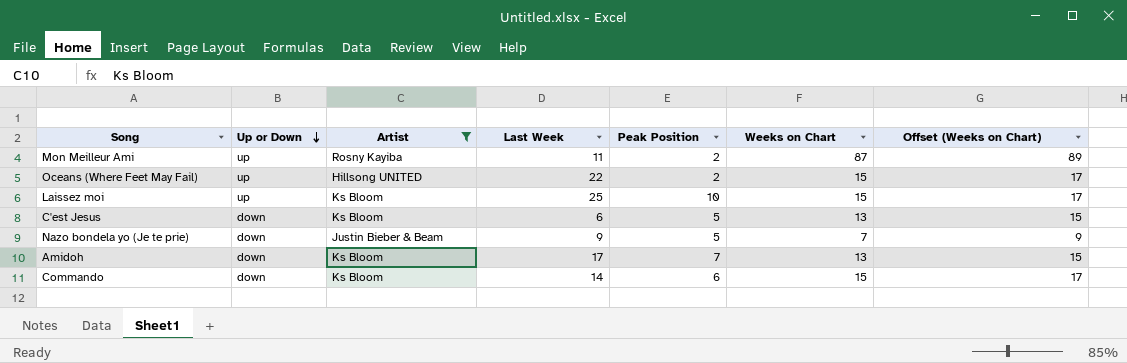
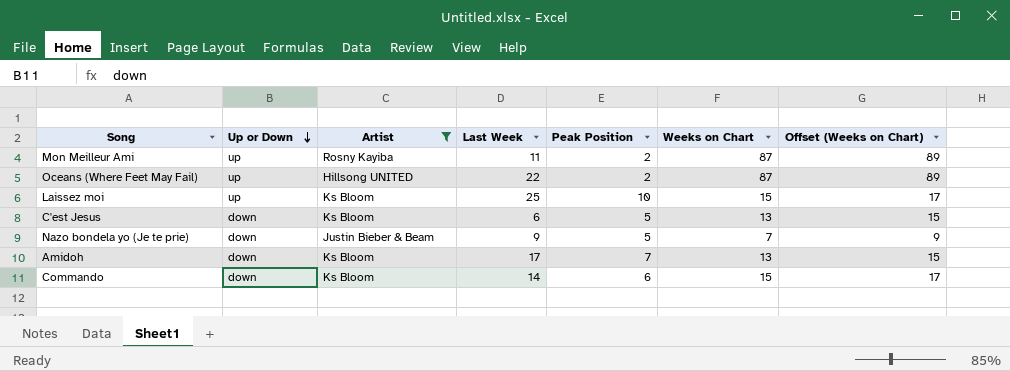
Oceans (Where Feet May Fail) | Weeks on Chart: 15 -> 87
Oceans (Where Feet May Fail) | Offset (Weeks on Chart): 17 -> 89

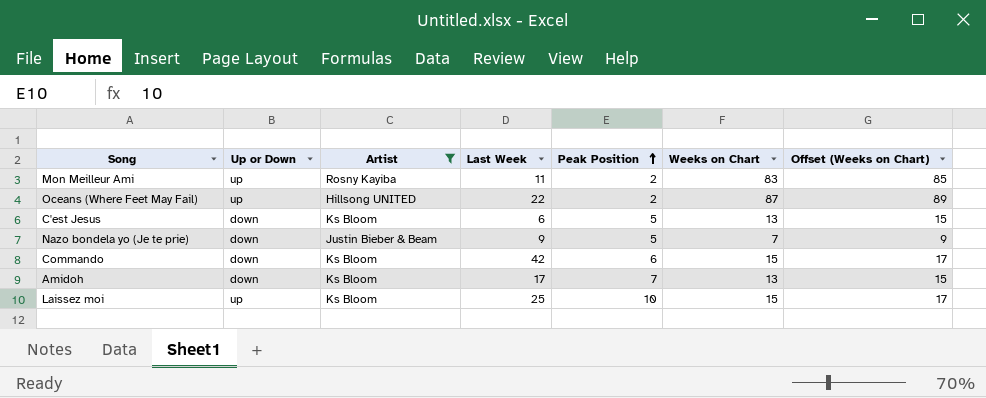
row order: Up or Down descending -> Peak Position ascending
Mon Meilleur Ami | Weeks on Chart: 87 -> 83
Mon Meilleur Ami | Offset (Weeks on Chart): 89 -> 85
Commando | Last Week: 14 -> 42

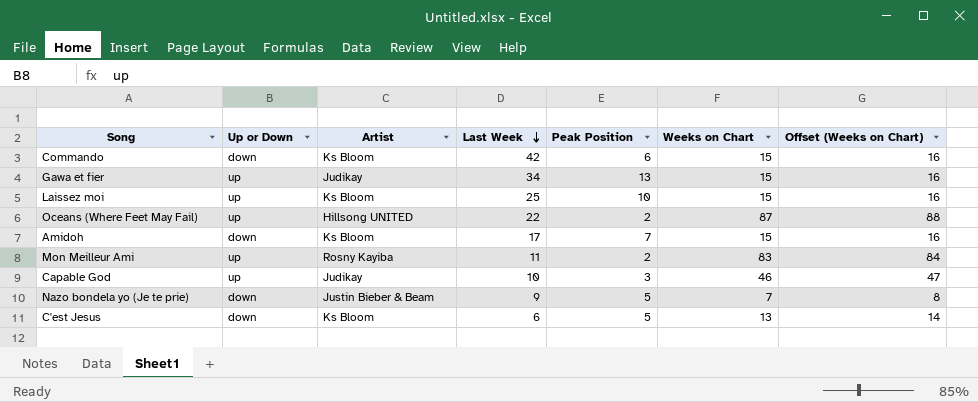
filter: Artist != Judikay -> none
row order: Peak Position ascending -> Last Week descending
column Offset (Weeks on Chart) | formula: [Weeks on Chart] + 2 -> [Weeks on Chart] + 1
Amidoh | Weeks on Chart: 13 -> 15

